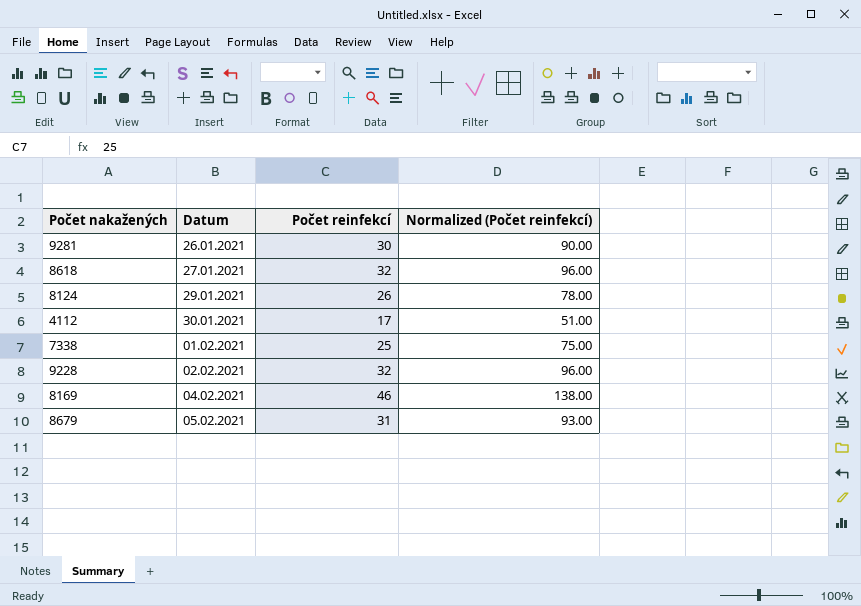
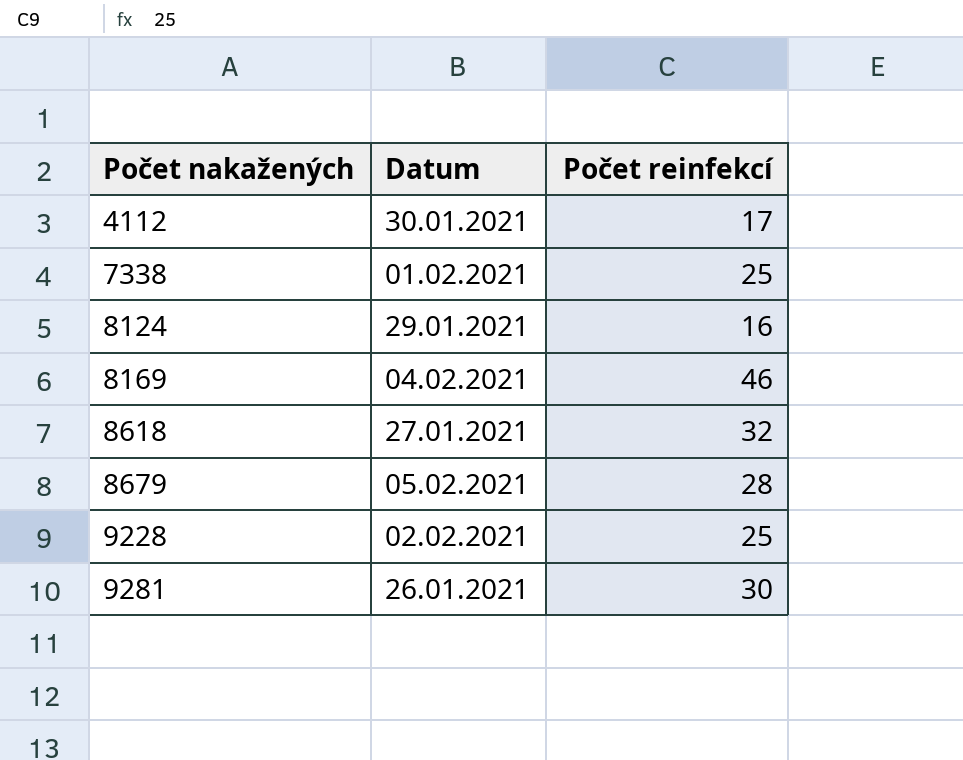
row order: Datum ascending -> Počet nakažených ascending
column Normalized (Počet reinfekcí) | formula: [Počet reinfekcí] * 3 -> none
8124 | Počet reinfekcí: 26 -> 16
8679 | Počet reinfekcí: 31 -> 28
9228 | Počet reinfekcí: 32 -> 25

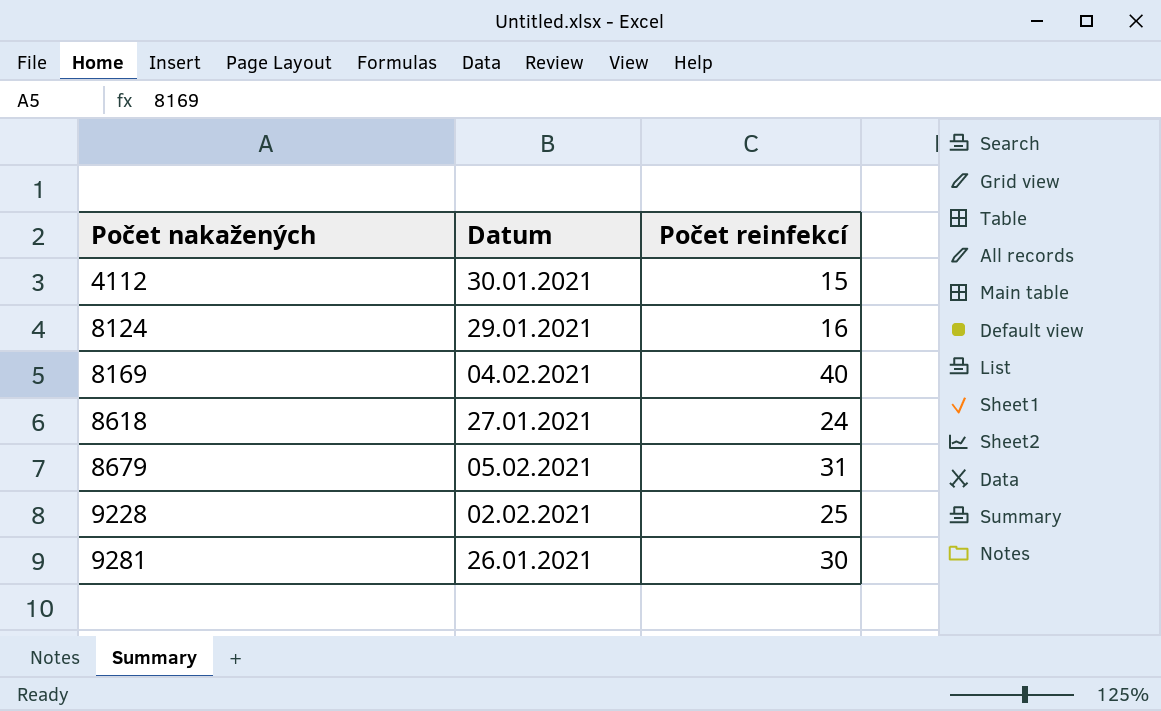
row 7338: 01.02.2021 | 25 -> none
4112 | Počet reinfekcí: 17 -> 15
8169 | Počet reinfekcí: 46 -> 40
8618 | Počet reinfekcí: 32 -> 24
8679 | Počet reinfekcí: 28 -> 31

